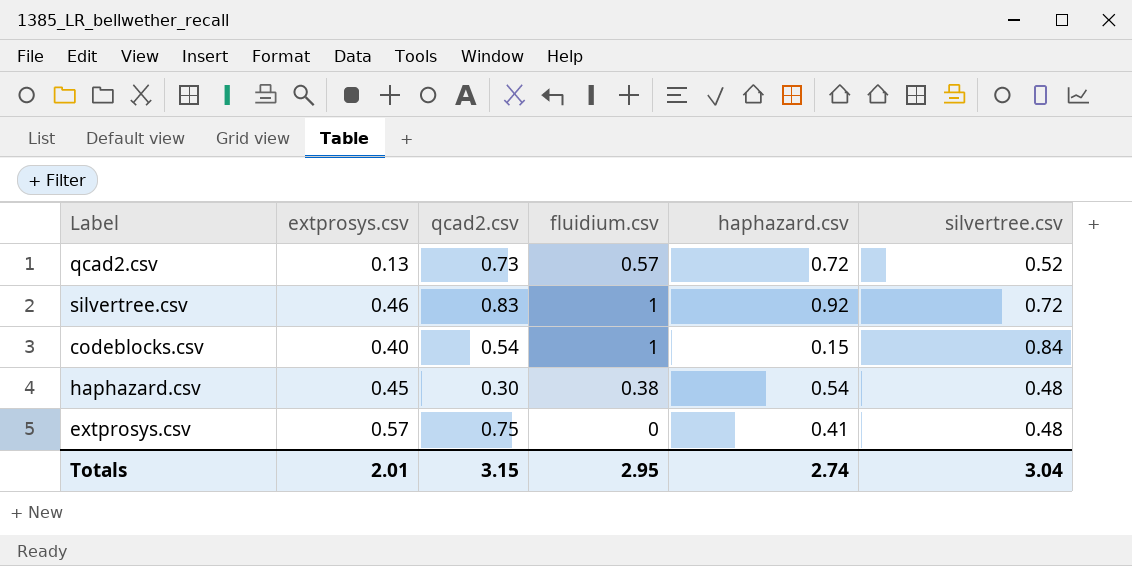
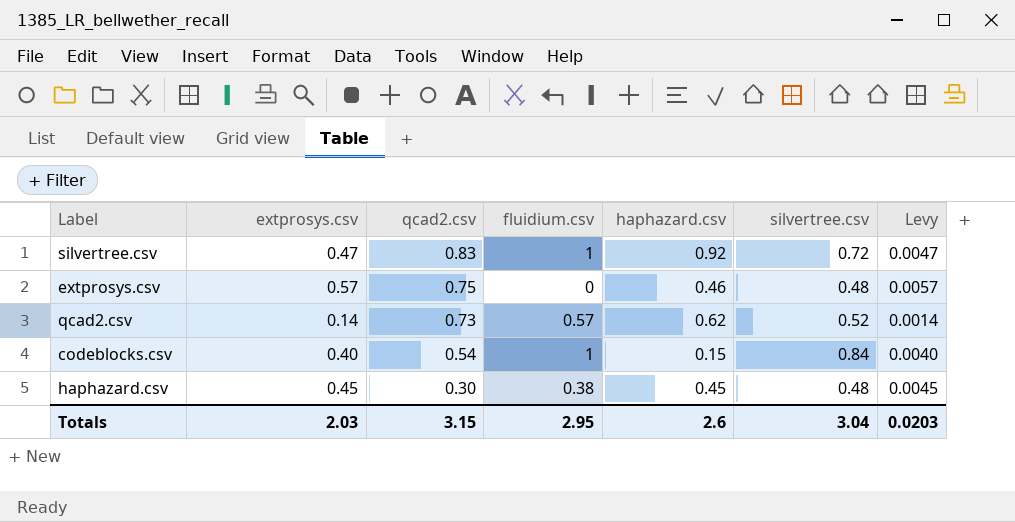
row order: none -> qcad2.csv descending
column Levy | formula: none -> [extprosys.csv] * 0.01
silvertree.csv | extprosys.csv: 0.46 -> 0.47
extprosys.csv | haphazard.csv: 0.41 -> 0.46
qcad2.csv | extprosys.csv: 0.13 -> 0.14
qcad2.csv | haphazard.csv: 0.72 -> 0.62
haphazard.csv | haphazard.csv: 0.54 -> 0.45
Totals | extprosys.csv: 2.01 -> 2.03
Totals | haphazard.csv: 2.74 -> 2.6

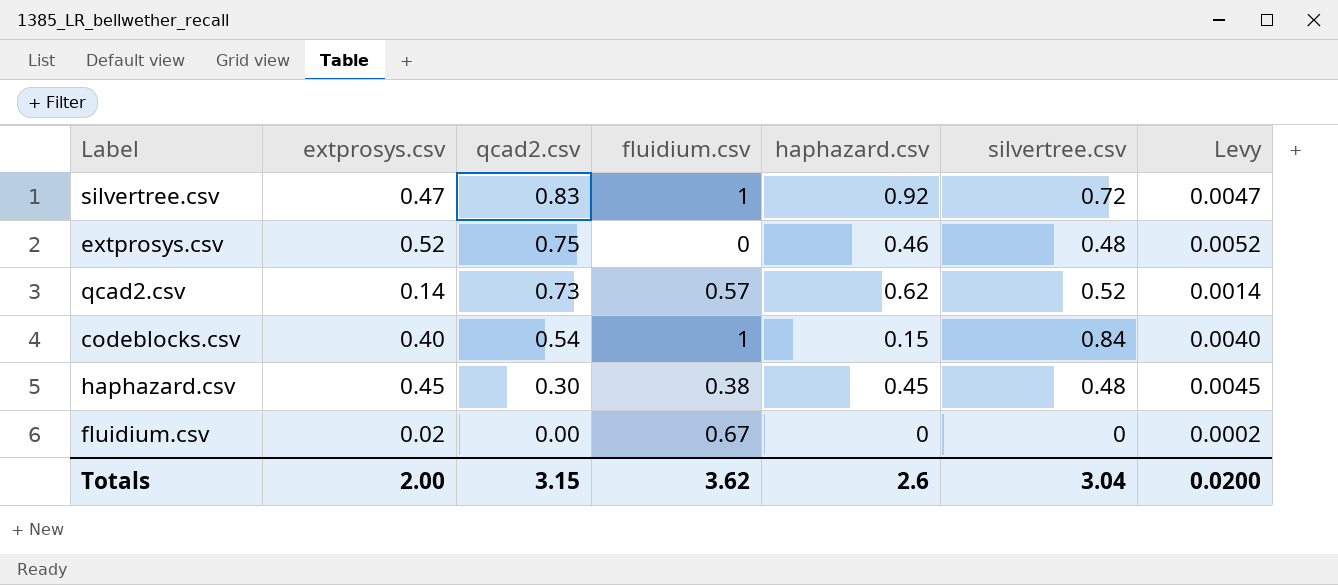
extprosys.csv | extprosys.csv: 0.57 -> 0.52
extprosys.csv | Levy: 0.0057 -> 0.0052
row fluidium.csv: none -> 0.02 | 0.00 | 0.67 | 0 | 0 | 0.0002
Totals | extprosys.csv: 2.03 -> 2.00
Totals | fluidium.csv: 2.95 -> 3.62
Totals | Levy: 0.0203 -> 0.0200

